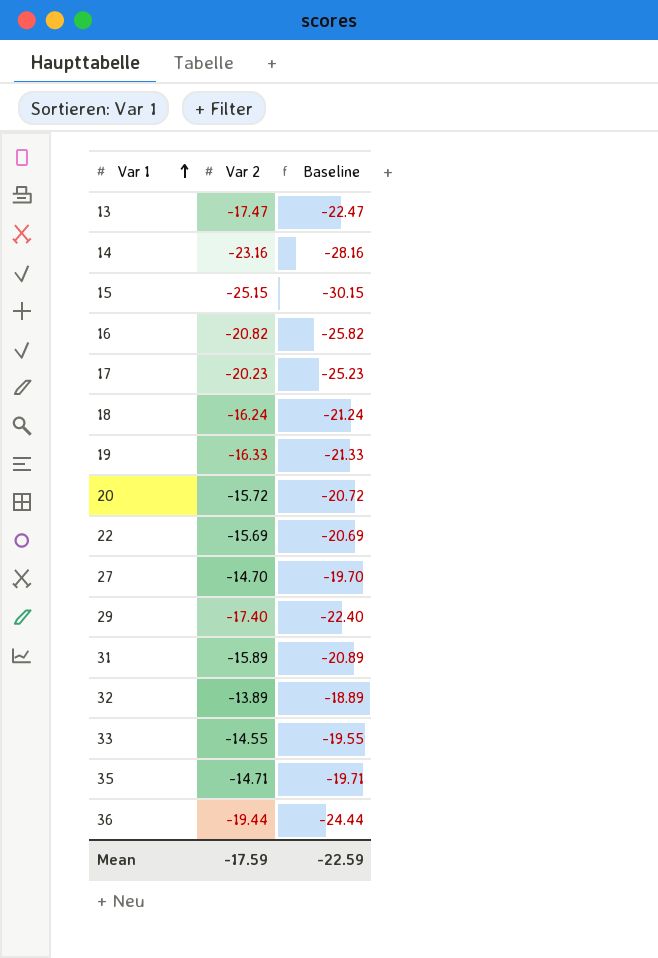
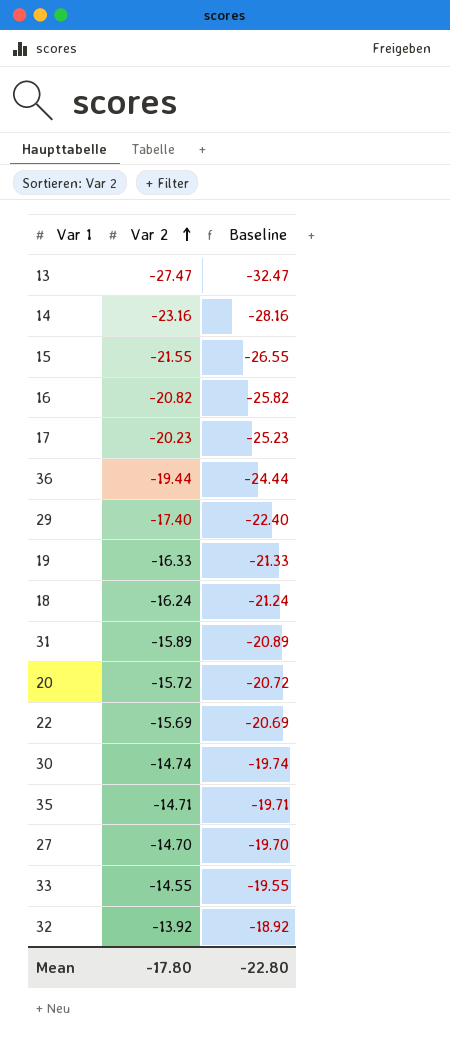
row order: Var 1 ascending -> Var 2 ascending
13 | Var 2: -17.47 -> -27.47
13 | Baseline: -22.47 -> -32.47
15 | Var 2: -25.15 -> -21.55
15 | Baseline: -30.15 -> -26.55
row 30: none -> -14.74 | -19.74
32 | Var 2: -13.89 -> -13.92
32 | Baseline: -18.89 -> -18.92
Mean | Var 2: -17.59 -> -17.80
Mean | Baseline: -22.59 -> -22.80

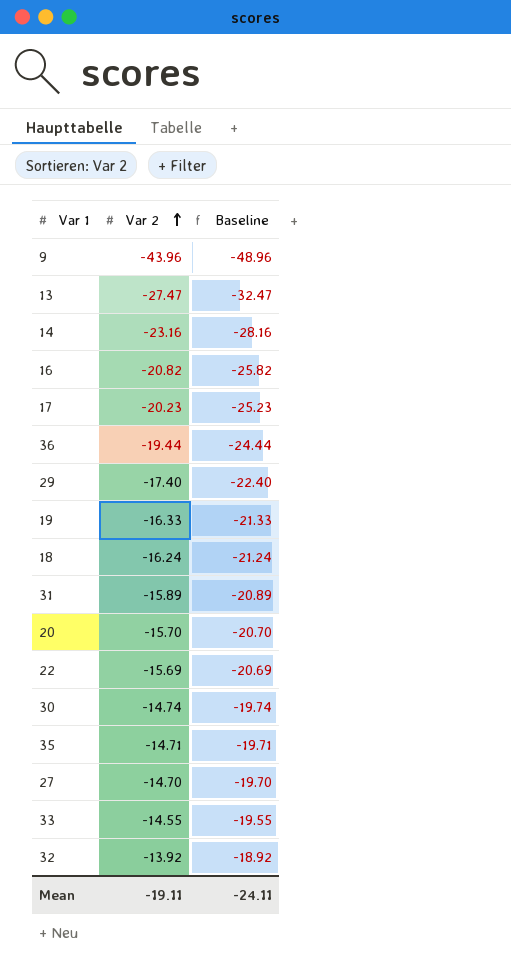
row 15: -21.55 | -26.55 -> none
row 9: none -> -43.96 | -48.96
20 | Var 2: -15.72 -> -15.70
20 | Baseline: -20.72 -> -20.70
Mean | Var 2: -17.80 -> -19.11
Mean | Baseline: -22.80 -> -24.11

